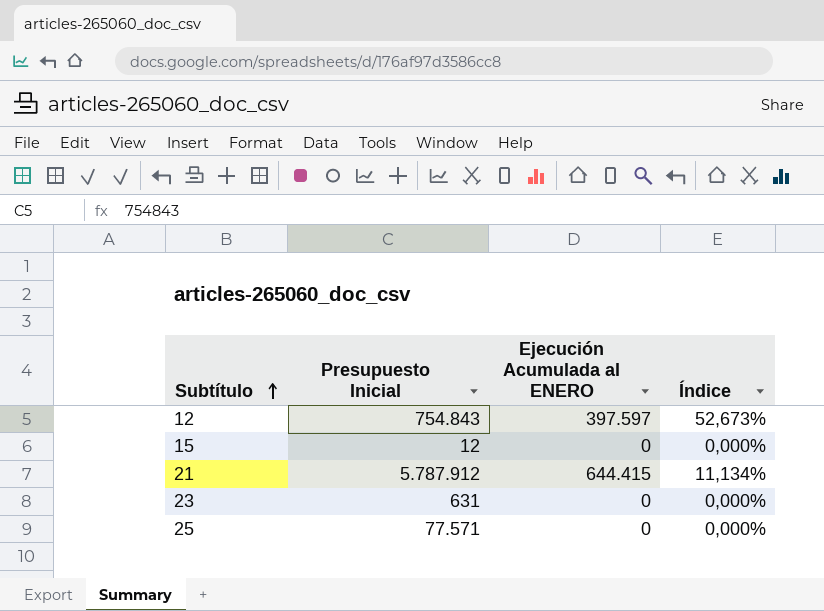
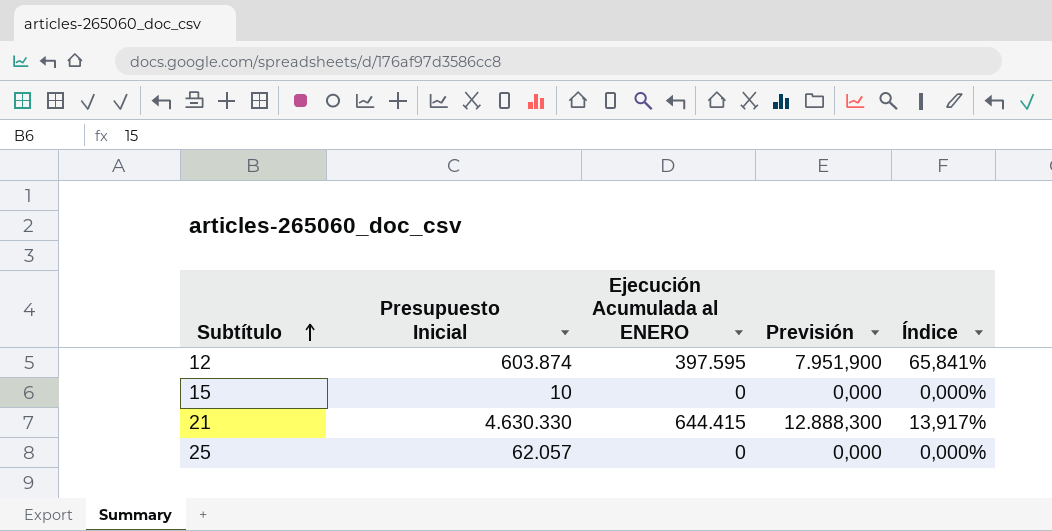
column Previsión | formula: none -> [Ejecución Acumulada al ENERO] * 0,02
row 23: 631 | 0 | 0,000% -> none
12 | Presupuesto Inicial: 754.843 -> 603.874
12 | Ejecución Acumulada al ENERO: 397.597 -> 397.595
12 | Índice: 52,673% -> 65,841%
15 | Presupuesto Inicial: 12 -> 10
21 | Presupuesto Inicial: 5.787.912 -> 4.630.330
21 | Índice: 11,134% -> 13,917%
25 | Presupuesto Inicial: 77.571 -> 62.057

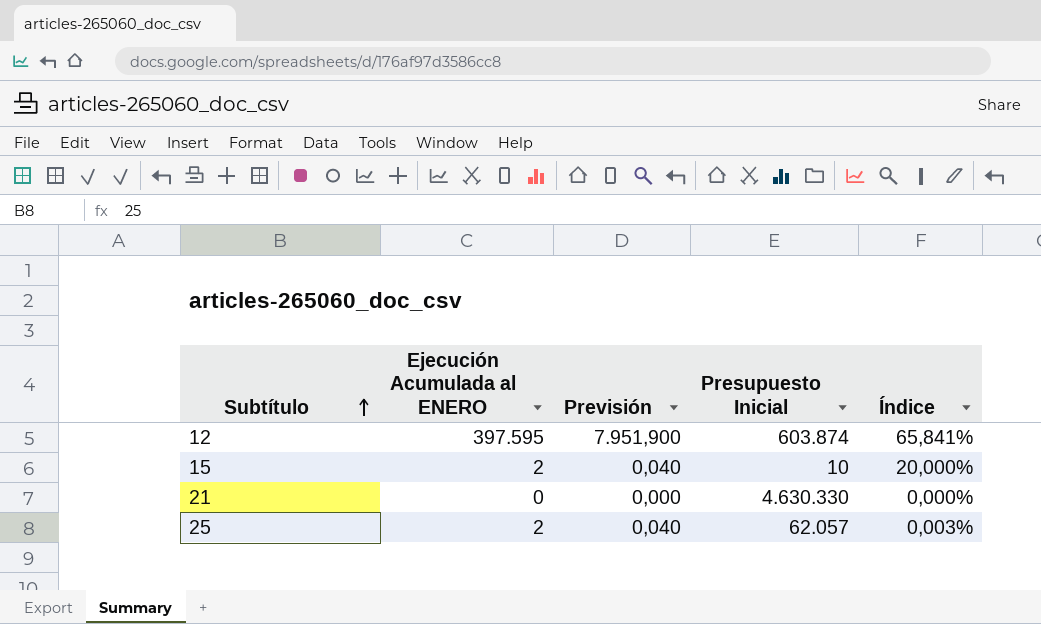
column Presupuesto Inicial | position: 2 -> 4
15 | Ejecución Acumulada al ENERO: 0 -> 2
15 | Previsión: 0,000 -> 0,040
15 | Índice: 0,000% -> 20,000%
21 | Ejecución Acumulada al ENERO: 644.415 -> 0
21 | Previsión: 12.888,300 -> 0,000
21 | Índice: 13,917% -> 0,000%
25 | Ejecución Acumulada al ENERO: 0 -> 2
25 | Previsión: 0,000 -> 0,040
25 | Índice: 0,000% -> 0,003%

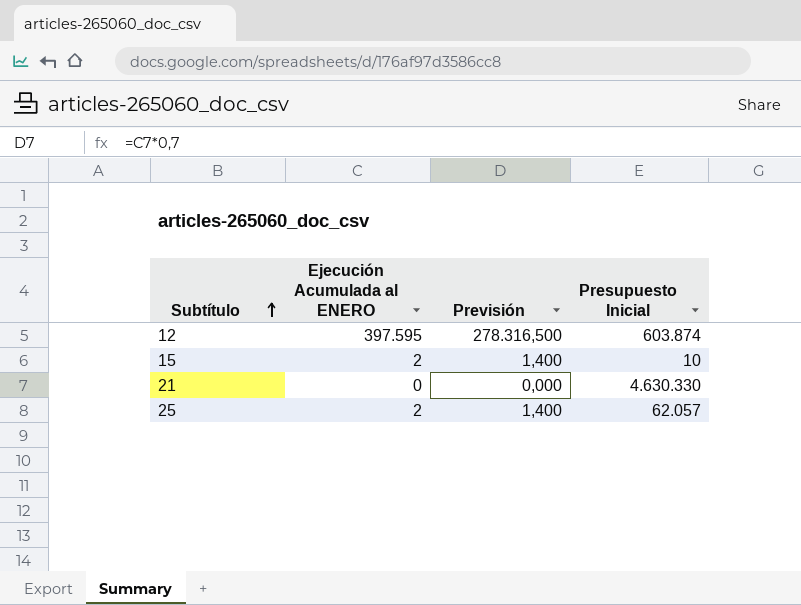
column Índice | formula: [Ejecución Acumulada al ENERO] / [Presupuesto Inicial] -> none
column Previsión | formula: [Ejecución Acumulada al ENERO] * 0,02 -> [Ejecución Acumulada al ENERO] * 0,7

